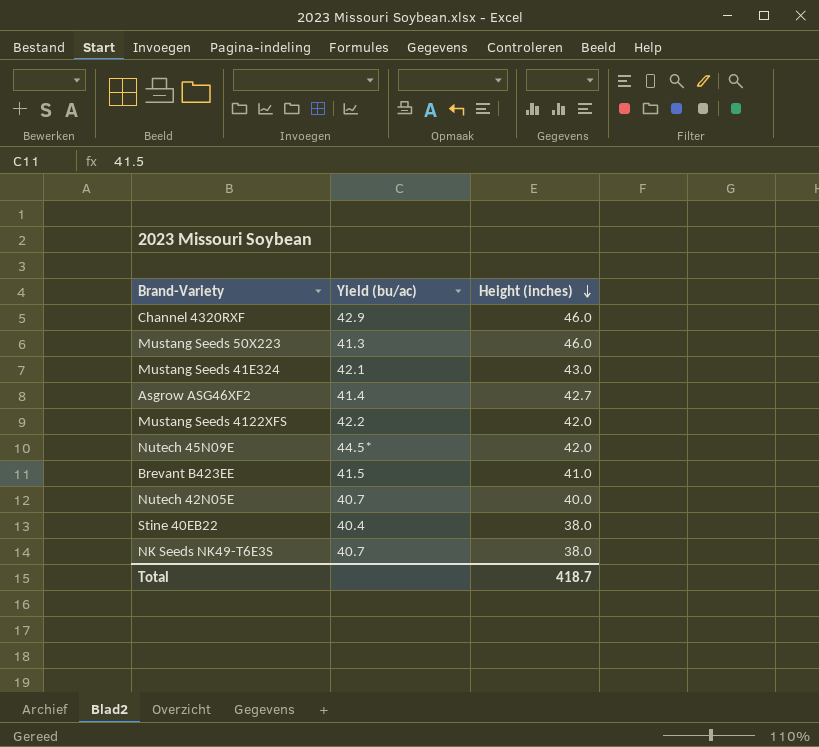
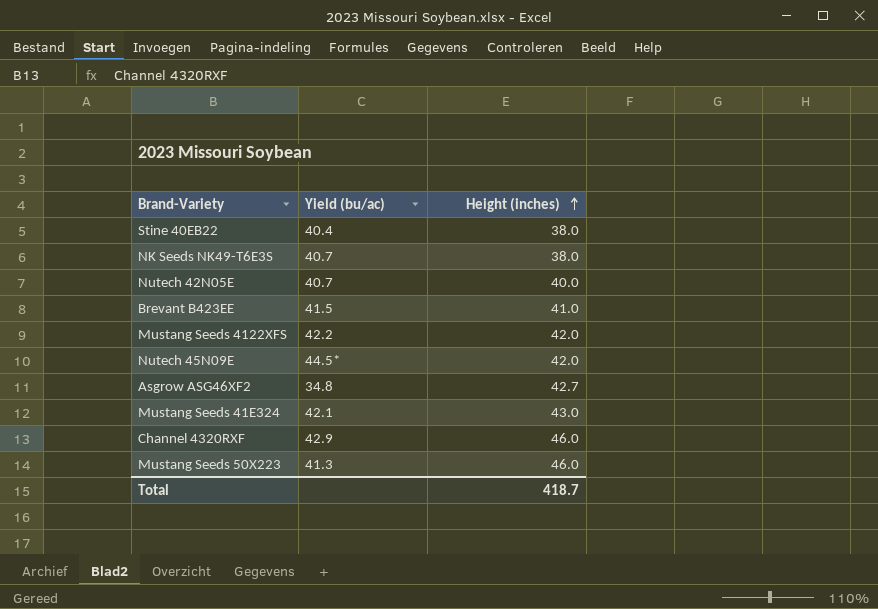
row order: Height (inches) descending -> Height (inches) ascending
Asgrow ASG46XF2 | Yield (bu/ac): 41.4 -> 34.8

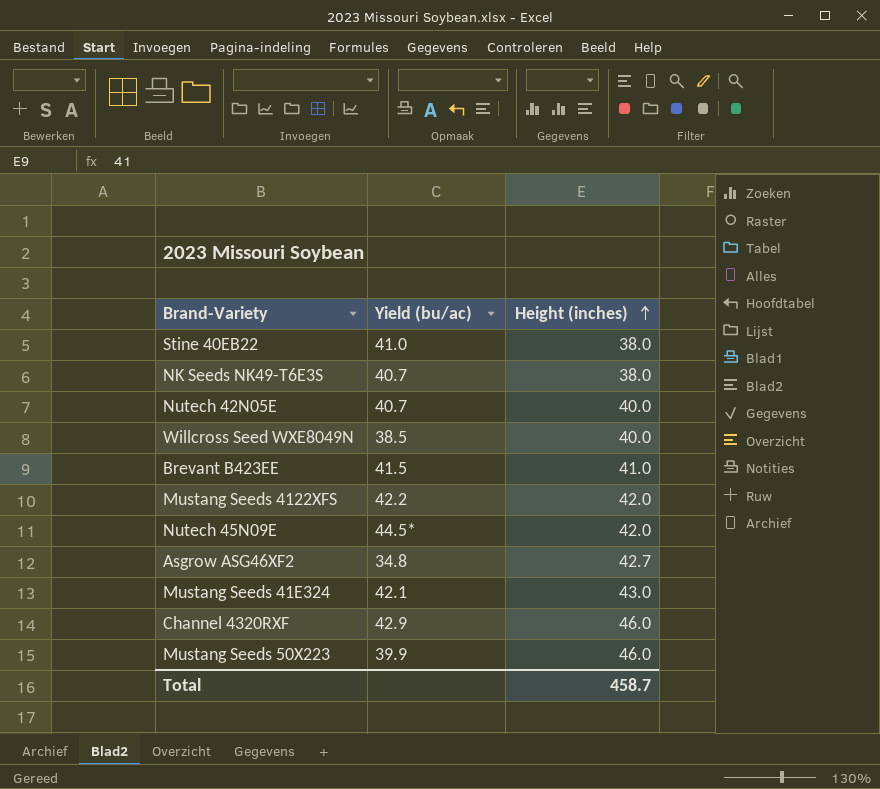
Stine 40EB22 | Yield (bu/ac): 40.4 -> 41.0
row Willcross Seed WXE8049N: none -> 38.5 | 40.0
Mustang Seeds 50X223 | Yield (bu/ac): 41.3 -> 39.9
Total | Height (inches): 418.7 -> 458.7

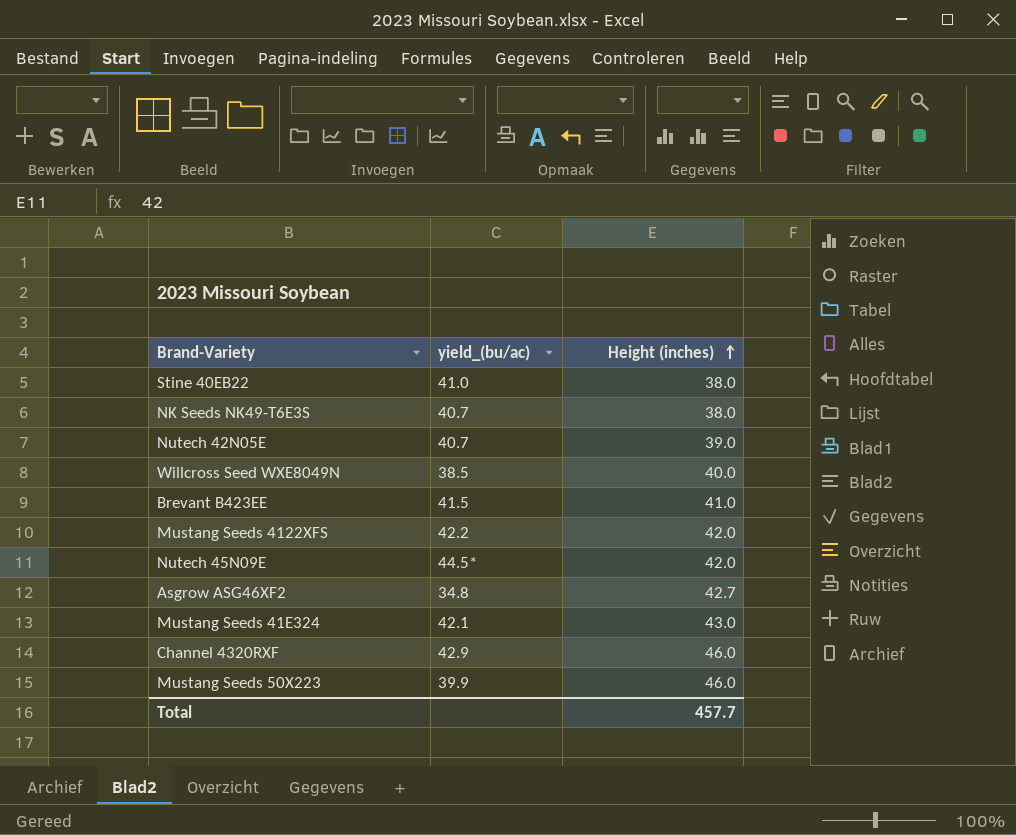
column name: Yield (bu/ac) -> yield_(bu/ac)
Nutech 42N05E | Height (inches): 40.0 -> 39.0
Total | Height (inches): 458.7 -> 457.7

